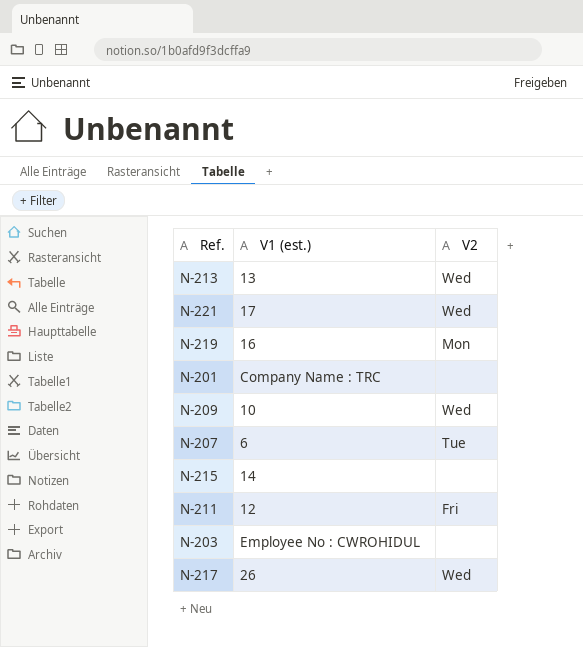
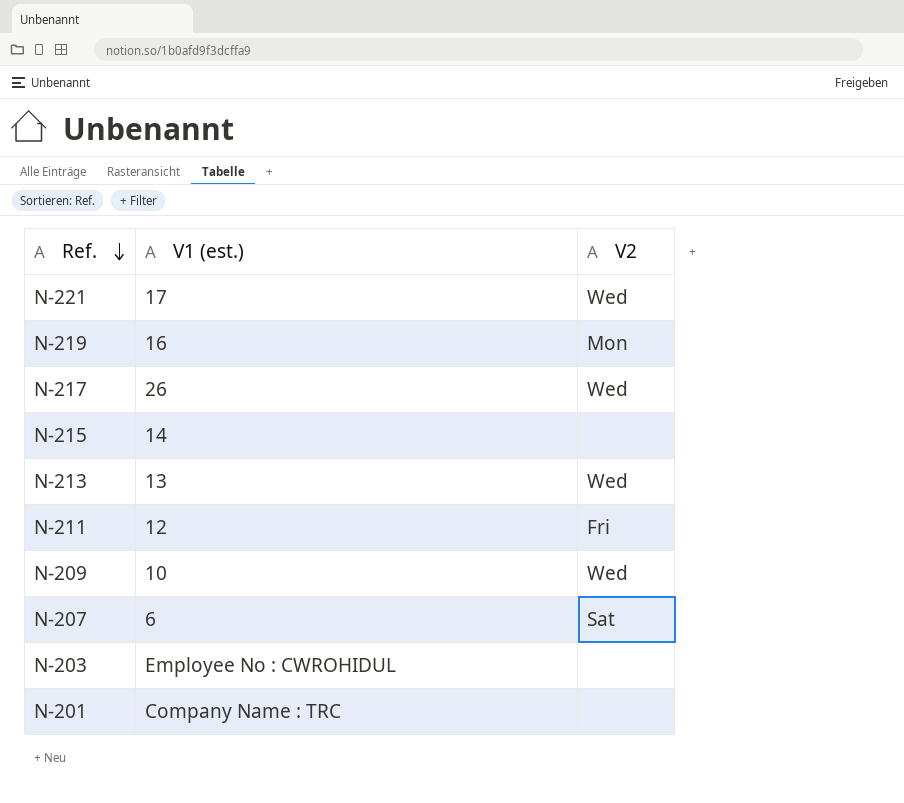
row order: none -> Ref. descending
N-207 | V2: Tue -> Sat

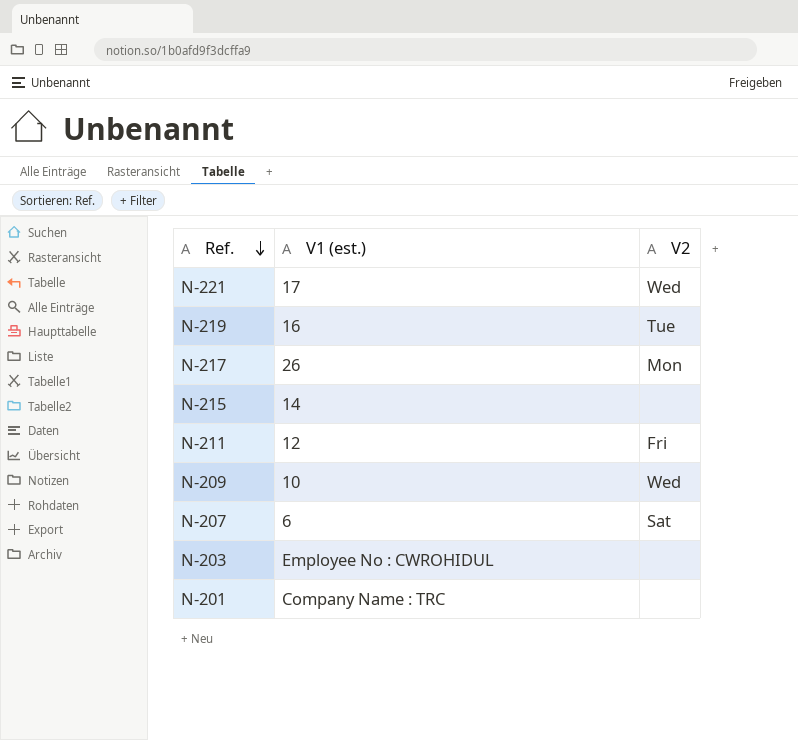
row N-213: 13 | Wed -> none
N-219 | V2: Mon -> Tue
N-217 | V2: Wed -> Mon

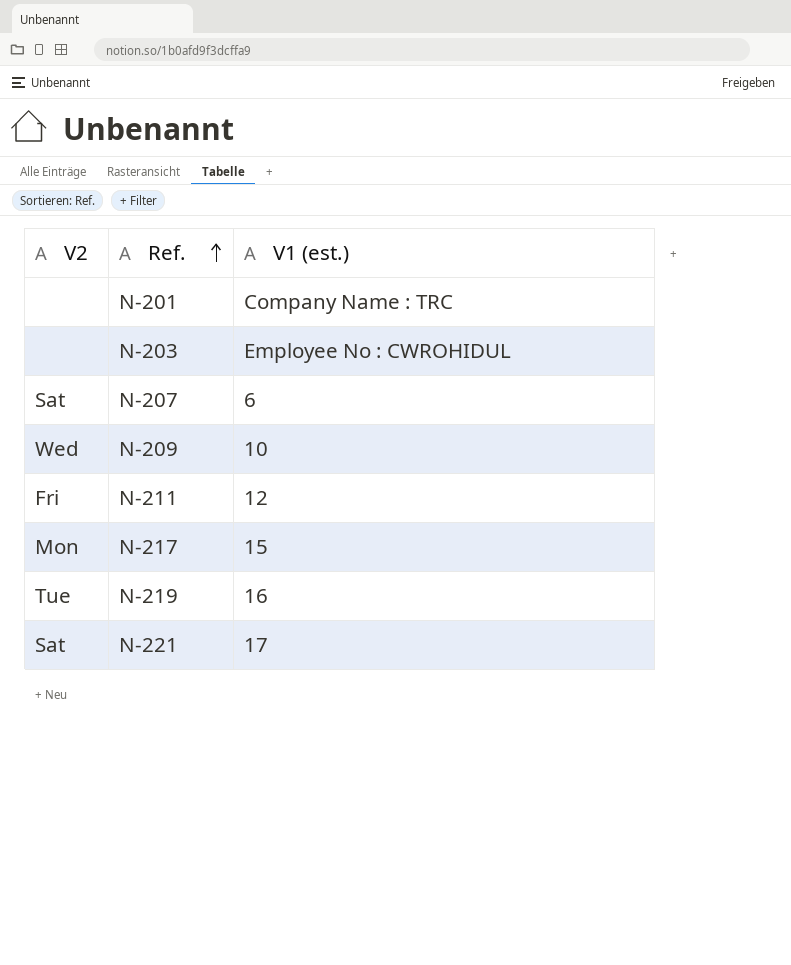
row order: Ref. descending -> Ref. ascending
column V2 | position: 3 -> 1
row N-215: 14 | none -> none
N-217 | V1 (est.): 26 -> 15
N-221 | V2: Wed -> Sat

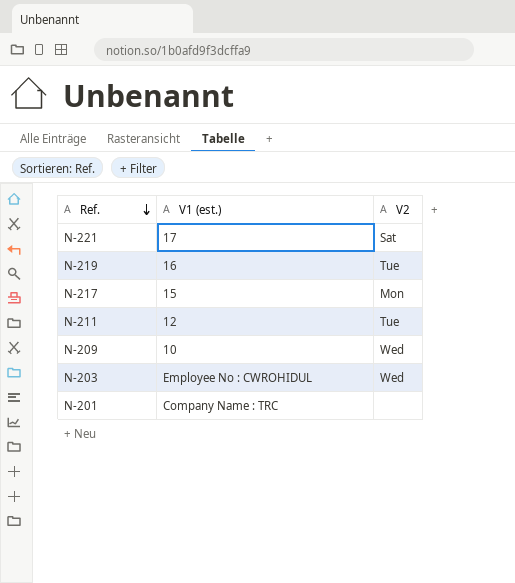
row order: Ref. ascending -> Ref. descending
column V2 | position: 1 -> 3
row N-207: Sat | 6 -> none
N-211 | V2: Fri -> Tue
N-203 | V2: none -> Wed

